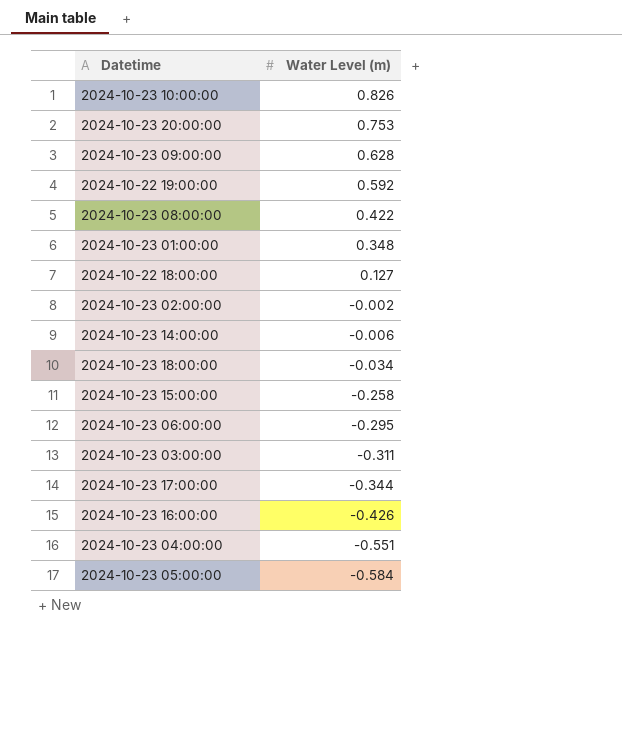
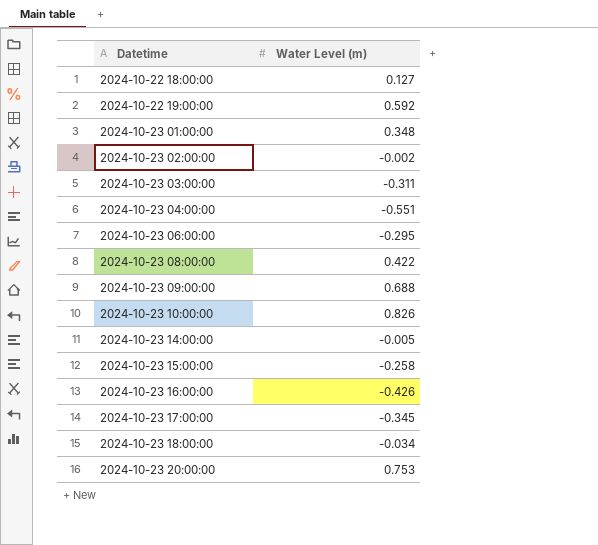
row order: Water Level (m) descending -> Datetime ascending
row 2024-10-23 05:00:00: -0.584 -> none
2024-10-23 09:00:00 | Water Level (m): 0.628 -> 0.688
2024-10-23 14:00:00 | Water Level (m): -0.006 -> -0.005
2024-10-23 17:00:00 | Water Level (m): -0.344 -> -0.345

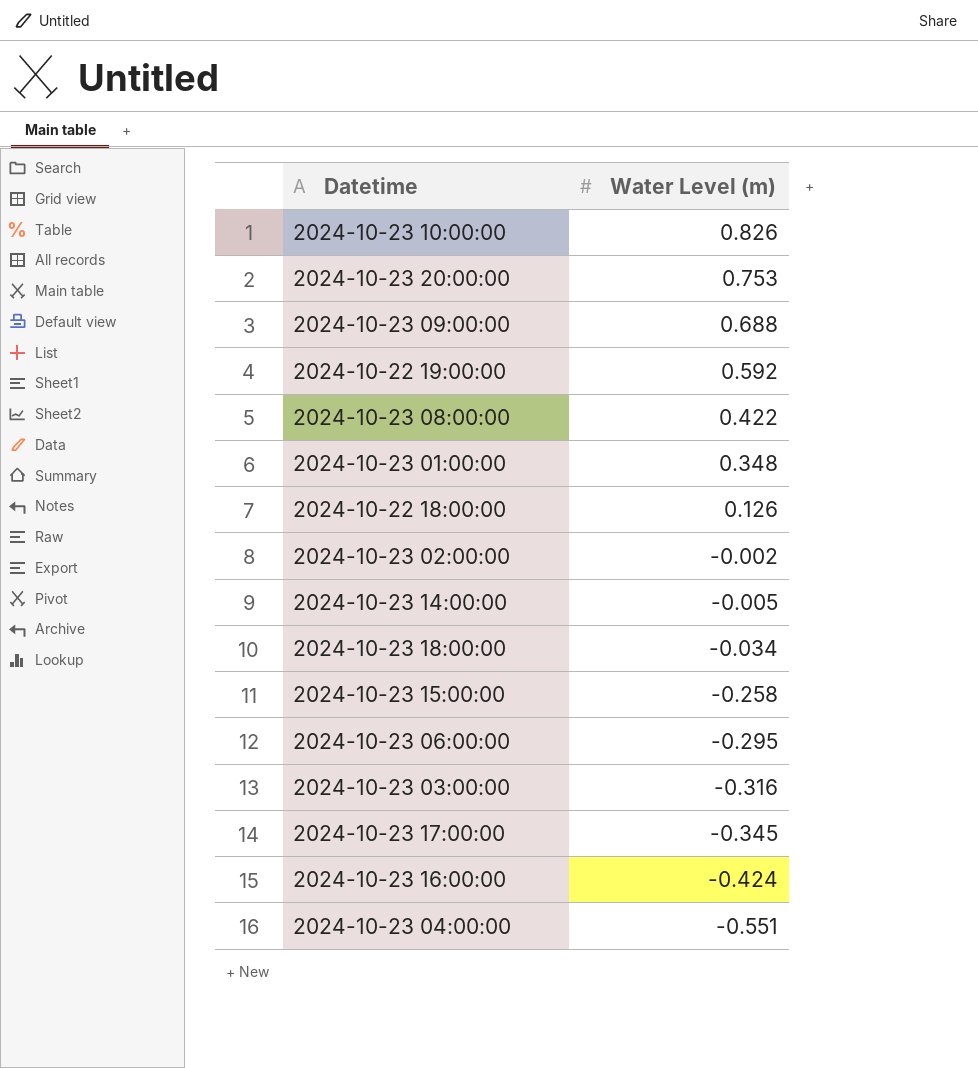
row order: Datetime ascending -> Water Level (m) descending
2024-10-22 18:00:00 | Water Level (m): 0.127 -> 0.126
2024-10-23 03:00:00 | Water Level (m): -0.311 -> -0.316
2024-10-23 16:00:00 | Water Level (m): -0.426 -> -0.424

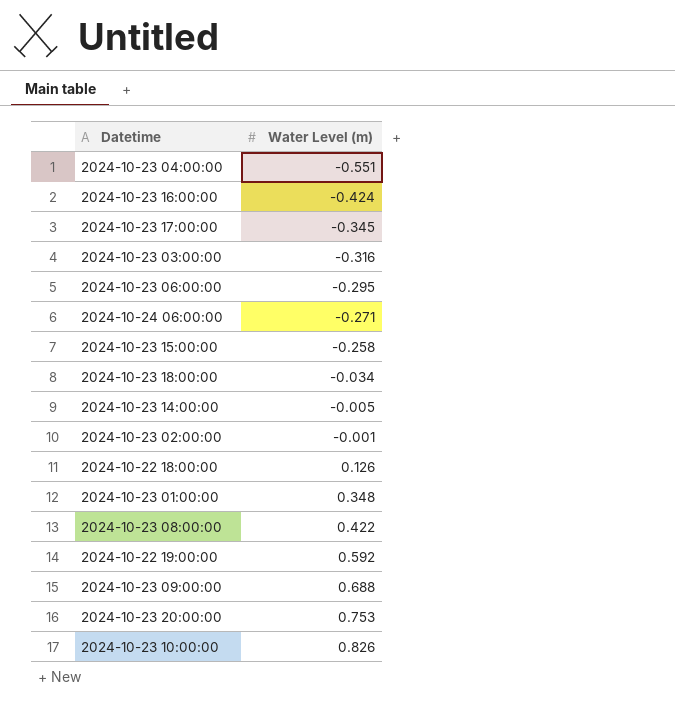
row order: Water Level (m) descending -> Water Level (m) ascending
row 2024-10-24 06:00:00: none -> -0.271
2024-10-23 02:00:00 | Water Level (m): -0.002 -> -0.001

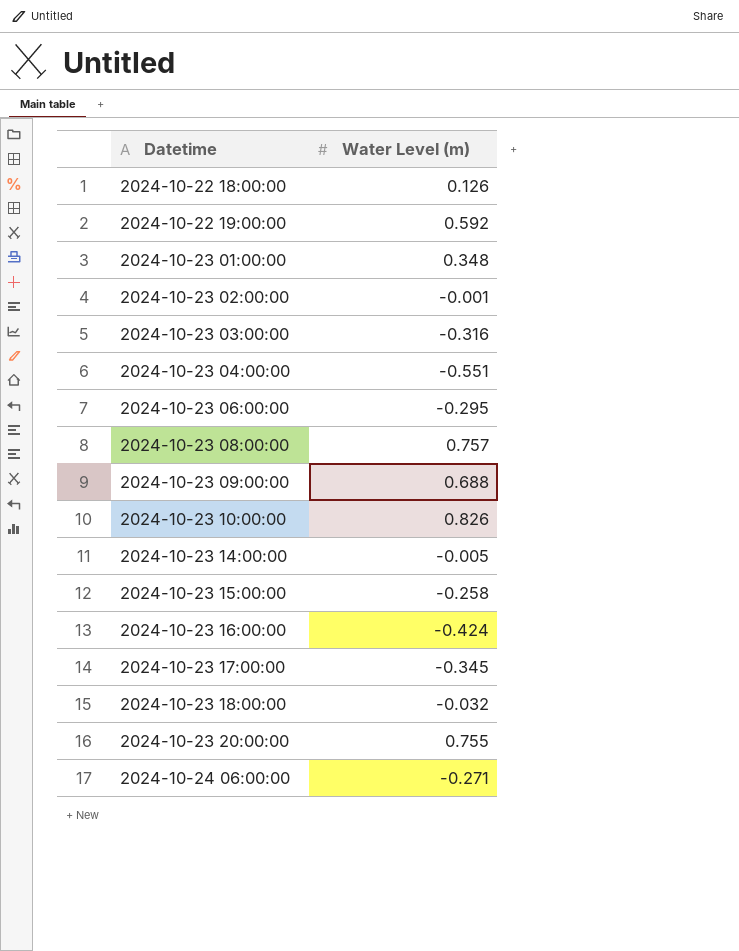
row order: Water Level (m) ascending -> Datetime ascending
2024-10-23 08:00:00 | Water Level (m): 0.422 -> 0.757
2024-10-23 18:00:00 | Water Level (m): -0.034 -> -0.032
2024-10-23 20:00:00 | Water Level (m): 0.753 -> 0.755

